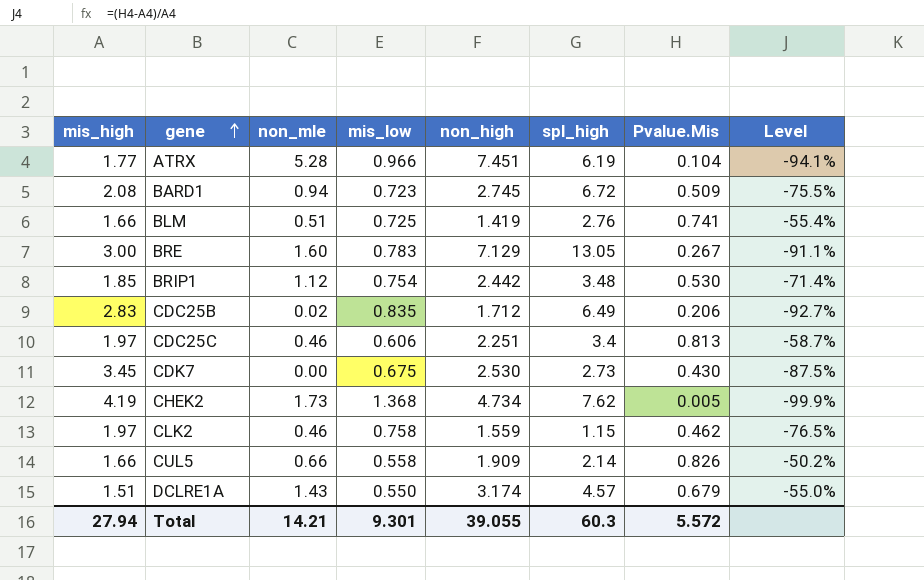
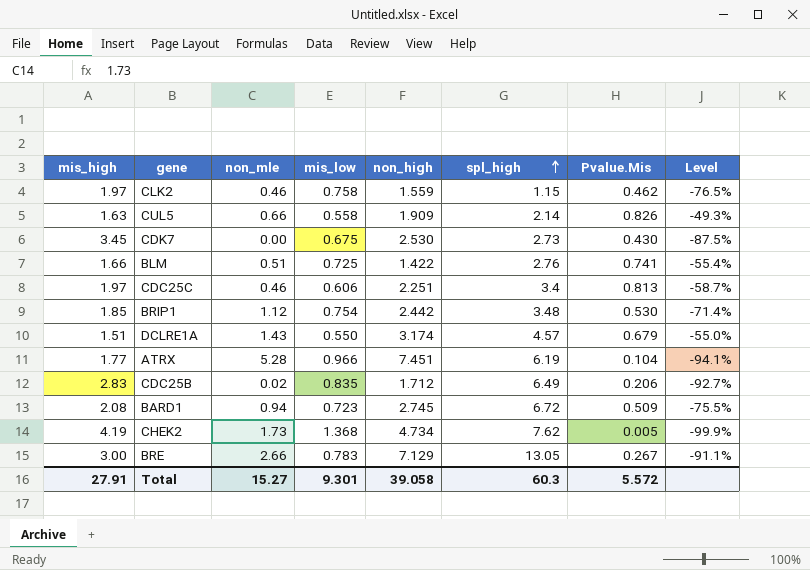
row order: gene ascending -> spl_high ascending
CUL5 | mis_high: 1.66 -> 1.63
CUL5 | Level: -50.2% -> -49.3%
BLM | non_high: 1.419 -> 1.422
BRE | non_mle: 1.60 -> 2.66
Total | mis_high: 27.94 -> 27.91
Total | non_mle: 14.21 -> 15.27
Total | non_high: 39.055 -> 39.058

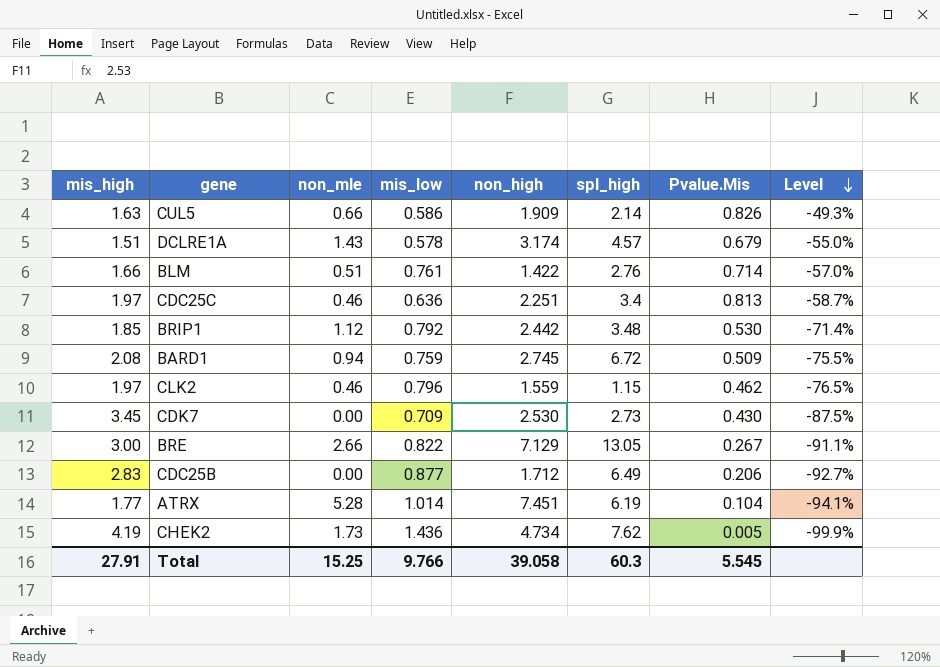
row order: spl_high ascending -> Level descending
CUL5 | mis_low: 0.558 -> 0.586
DCLRE1A | mis_low: 0.550 -> 0.578
BLM | mis_low: 0.725 -> 0.761
BLM | Pvalue.Mis: 0.741 -> 0.714
BLM | Level: -55.4% -> -57.0%
CDC25C | mis_low: 0.606 -> 0.636
BRIP1 | mis_low: 0.754 -> 0.792
BARD1 | mis_low: 0.723 -> 0.759
CLK2 | mis_low: 0.758 -> 0.796
CDK7 | mis_low: 0.675 -> 0.709
BRE | mis_low: 0.783 -> 0.822
CDC25B | non_mle: 0.02 -> 0.00
CDC25B | mis_low: 0.835 -> 0.877
ATRX | mis_low: 0.966 -> 1.014
CHEK2 | mis_low: 1.368 -> 1.436
Total | non_mle: 15.27 -> 15.25
Total | mis_low: 9.301 -> 9.766
Total | Pvalue.Mis: 5.572 -> 5.545

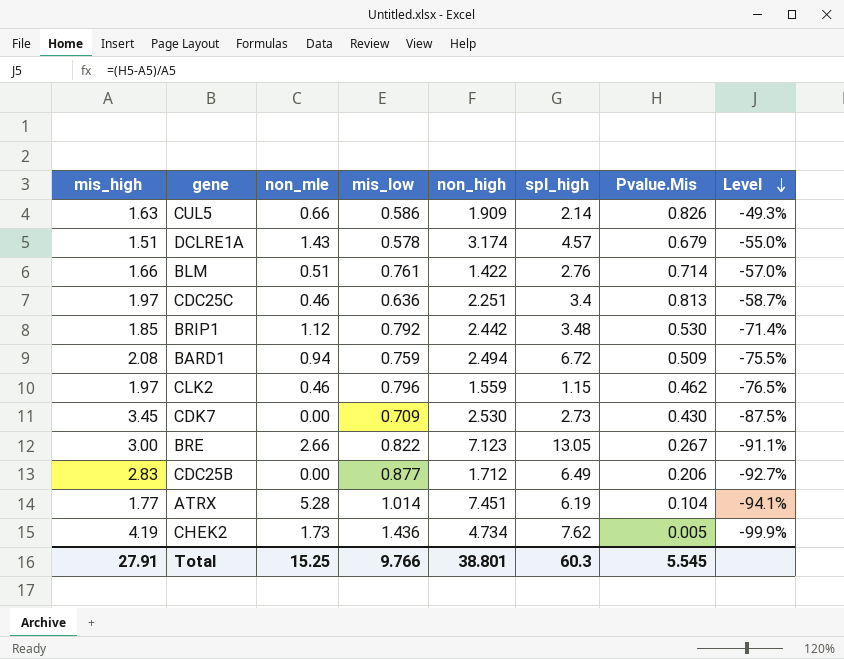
BARD1 | non_high: 2.745 -> 2.494
BRE | non_high: 7.129 -> 7.123
Total | non_high: 39.058 -> 38.801

